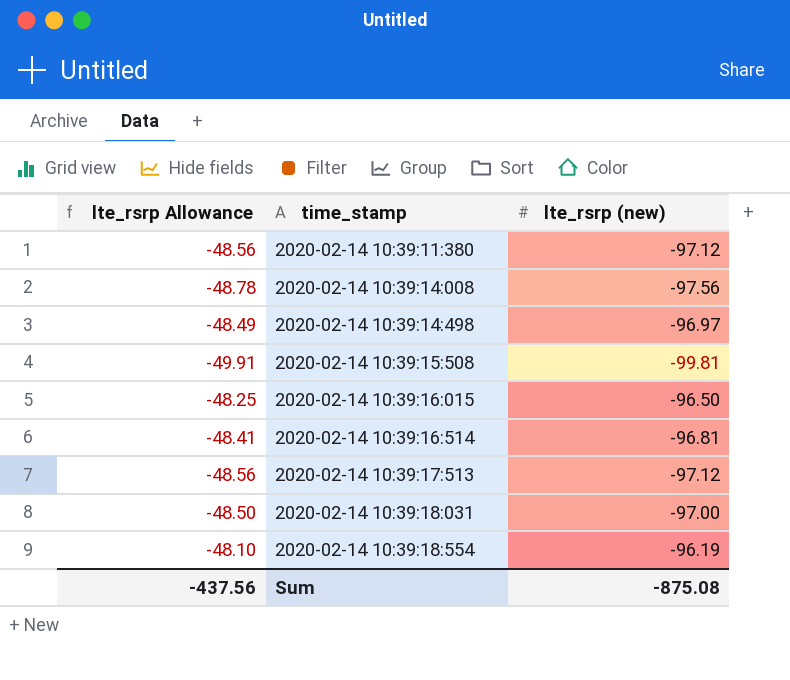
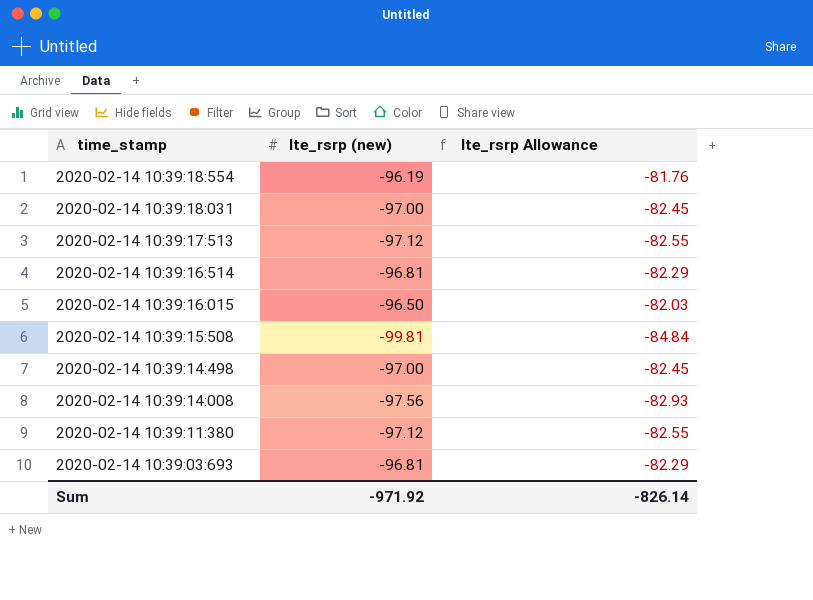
row order: time_stamp ascending -> time_stamp descending
column lte_rsrp Allowance | formula: [lte_rsrp (new)] * 0.5 -> [lte_rsrp (new)] * 0.85
column lte_rsrp Allowance | position: 1 -> 3
2020-02-14 10:39:14:498 | lte_rsrp (new): -96.97 -> -97.00
row 2020-02-14 10:39:03:693: none -> -96.81 | -82.29
Sum | lte_rsrp (new): -875.08 -> -971.92
Sum | lte_rsrp Allowance: -437.56 -> -826.14

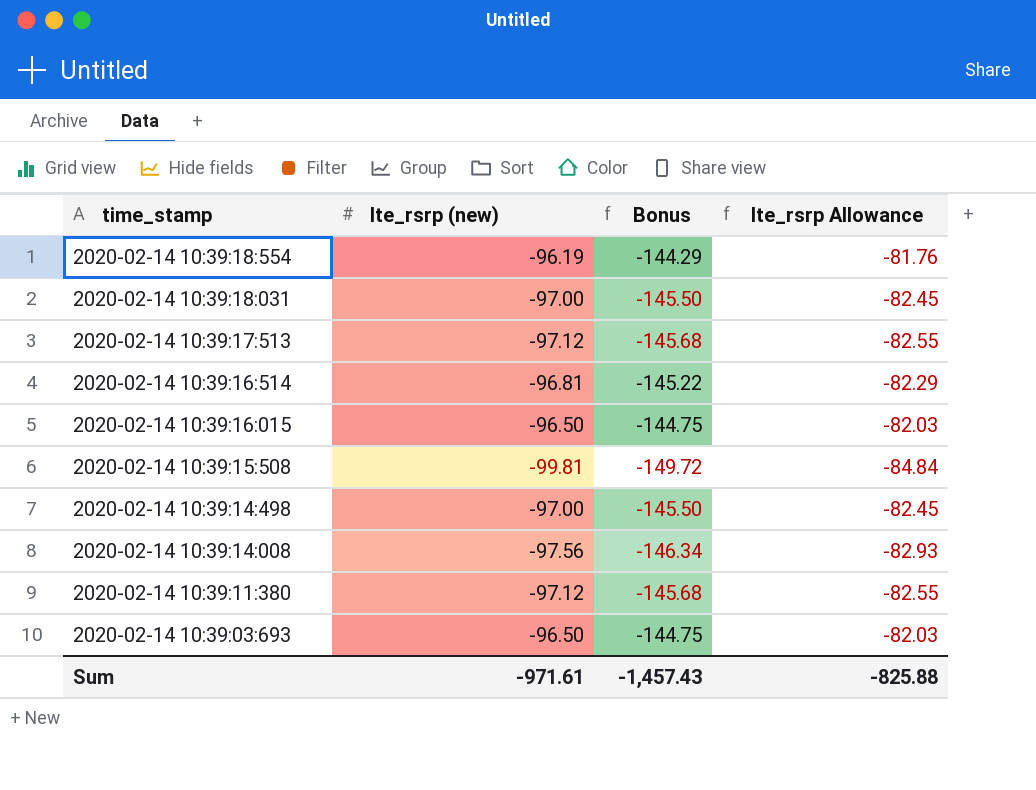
column Bonus | formula: none -> [lte_rsrp (new)] * 1.5
2020-02-14 10:39:03:693 | lte_rsrp (new): -96.81 -> -96.50
2020-02-14 10:39:03:693 | lte_rsrp Allowance: -82.29 -> -82.03
Sum | lte_rsrp (new): -971.92 -> -971.61
Sum | lte_rsrp Allowance: -826.14 -> -825.88

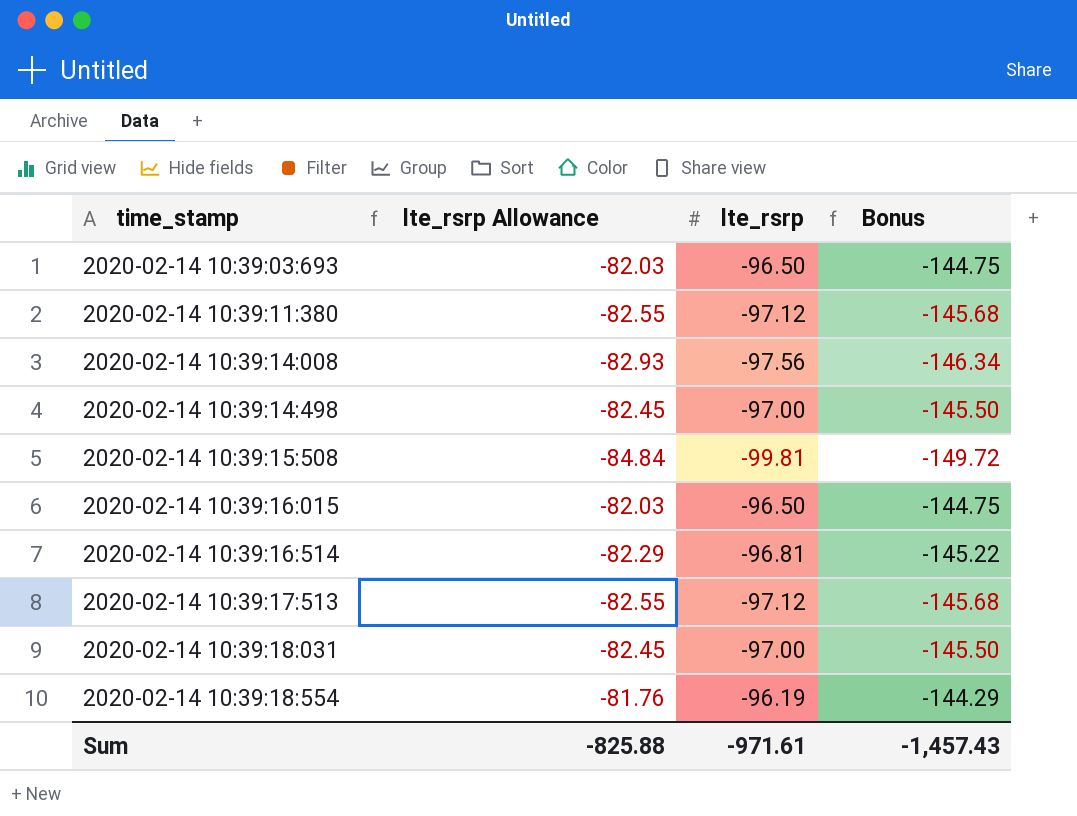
row order: time_stamp descending -> time_stamp ascending
column lte_rsrp Allowance | position: 4 -> 2
column name: lte_rsrp (new) -> lte_rsrp

